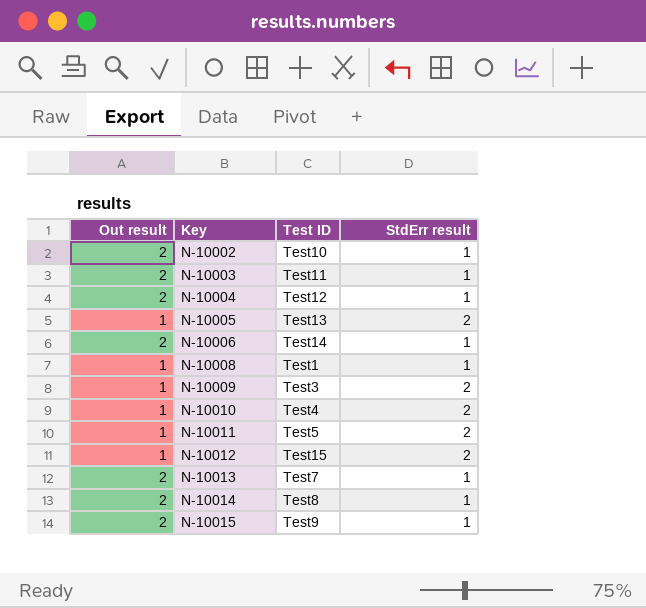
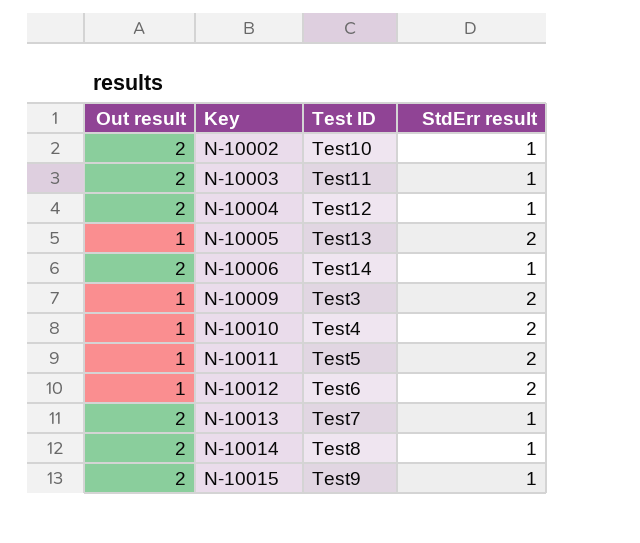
row N-10008: 1 | Test1 | 1 -> none
N-10012 | Test ID: Test15 -> Test6

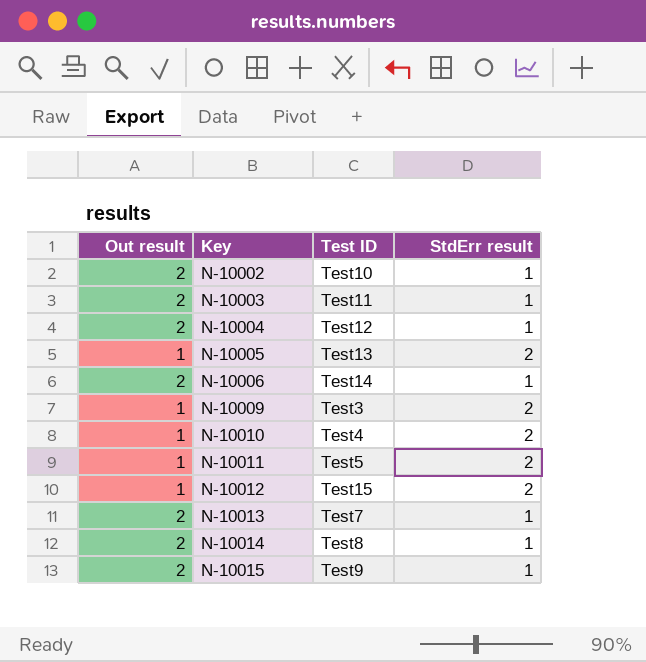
N-10012 | Test ID: Test6 -> Test15

